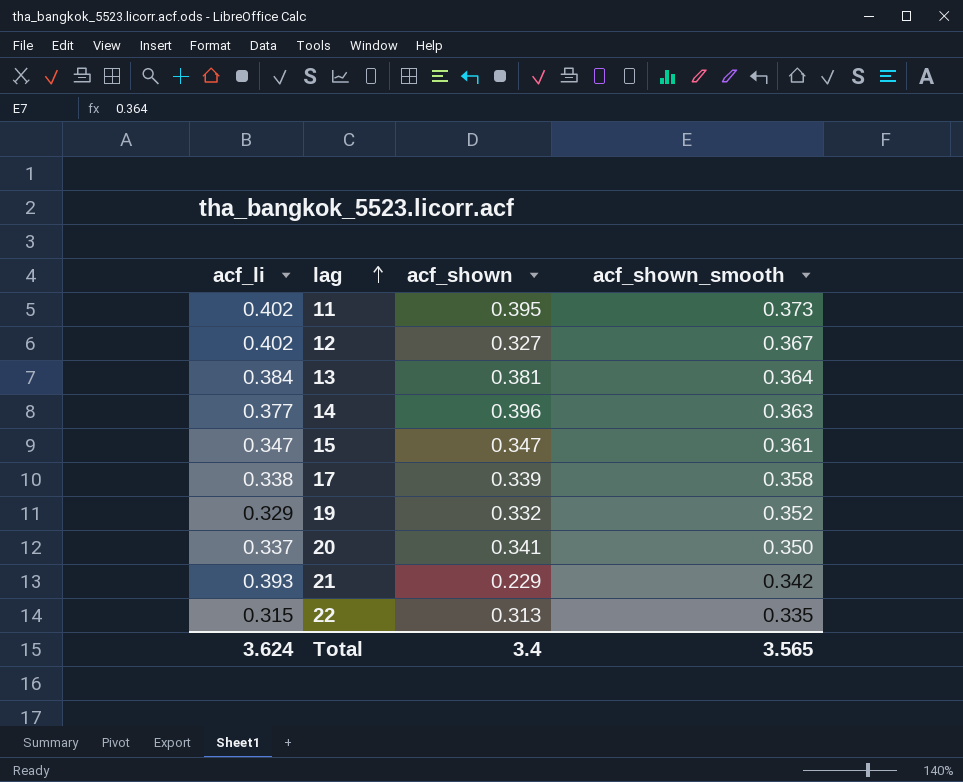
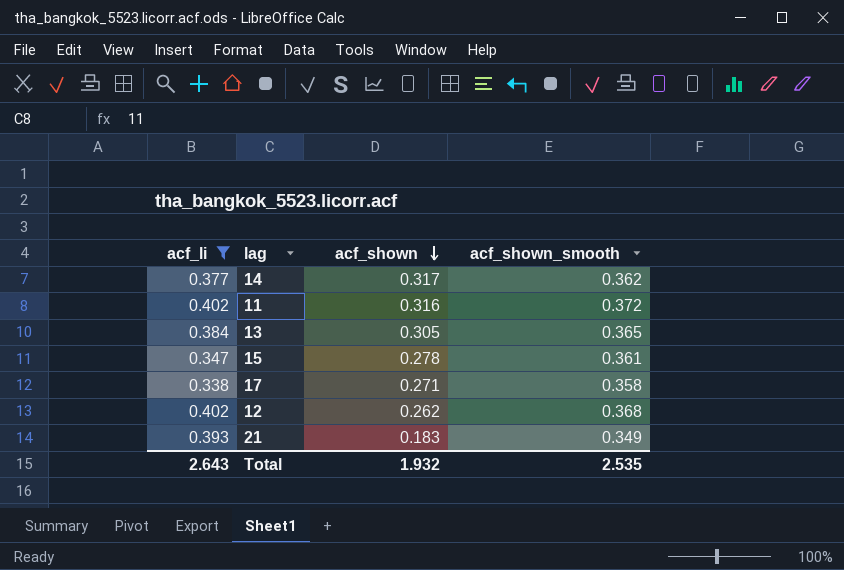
filter: none -> acf_li >= 0.338
row order: lag ascending -> acf_shown descending
14 | acf_shown: 0.396 -> 0.317
14 | acf_shown_smooth: 0.363 -> 0.362
11 | acf_shown: 0.395 -> 0.316
11 | acf_shown_smooth: 0.373 -> 0.372
13 | acf_shown: 0.381 -> 0.305
13 | acf_shown_smooth: 0.364 -> 0.365
15 | acf_shown: 0.347 -> 0.278
17 | acf_shown: 0.339 -> 0.271
12 | acf_shown: 0.327 -> 0.262
12 | acf_shown_smooth: 0.367 -> 0.368
21 | acf_shown: 0.229 -> 0.183
21 | acf_shown_smooth: 0.342 -> 0.349
Total | acf_li: 3.624 -> 2.643
Total | acf_shown: 3.4 -> 1.932
Total | acf_shown_smooth: 3.565 -> 2.535

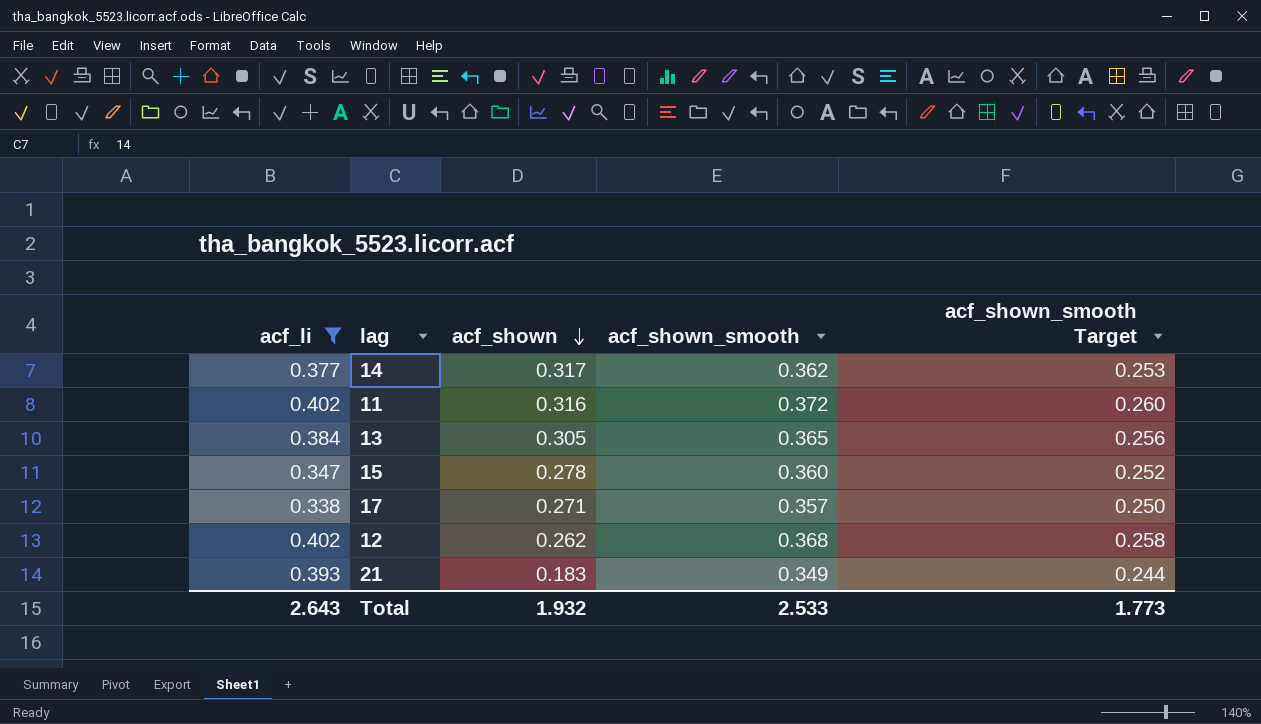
column acf_shown_smooth Target | formula: none -> [acf_shown_smooth] * 0.7
15 | acf_shown_smooth: 0.361 -> 0.360
17 | acf_shown_smooth: 0.358 -> 0.357
Total | acf_shown_smooth: 2.535 -> 2.533

